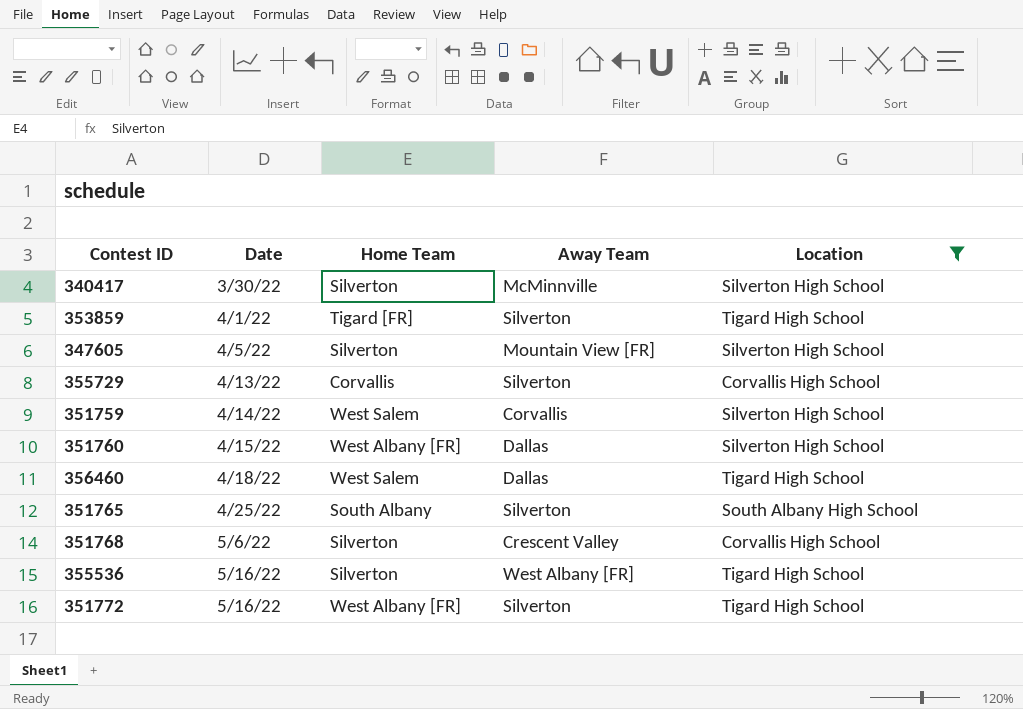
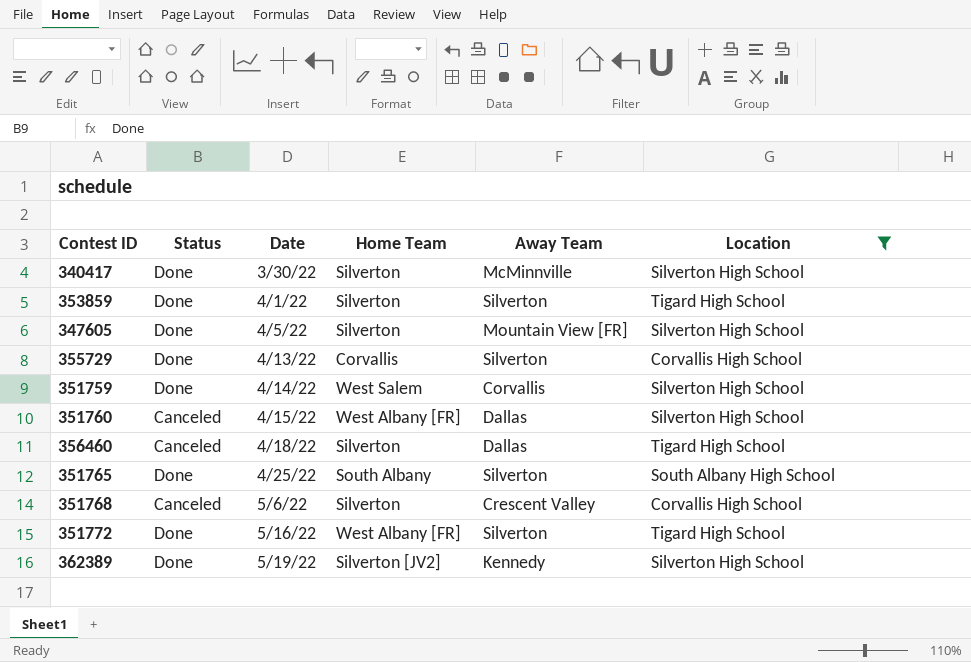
column Status | position: none -> 2
row 355536: 5/16/22 | Silverton | West Albany [FR] | Tigard High School -> none
353859 | Home Team: Tigard [FR] -> Silverton
356460 | Home Team: West Salem -> Silverton
row 362389: none -> Done | 5/19/22 | Silverton [JV2] | Kennedy | Silverton High School

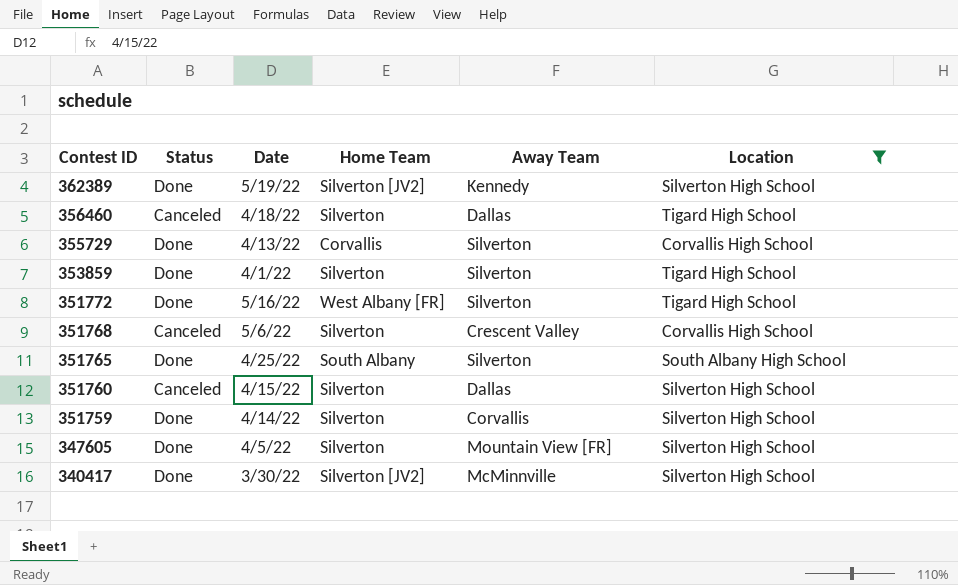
row order: Date ascending -> Contest ID descending
351760 | Home Team: West Albany [FR] -> Silverton
351759 | Home Team: West Salem -> Silverton
340417 | Home Team: Silverton -> Silverton [JV2]

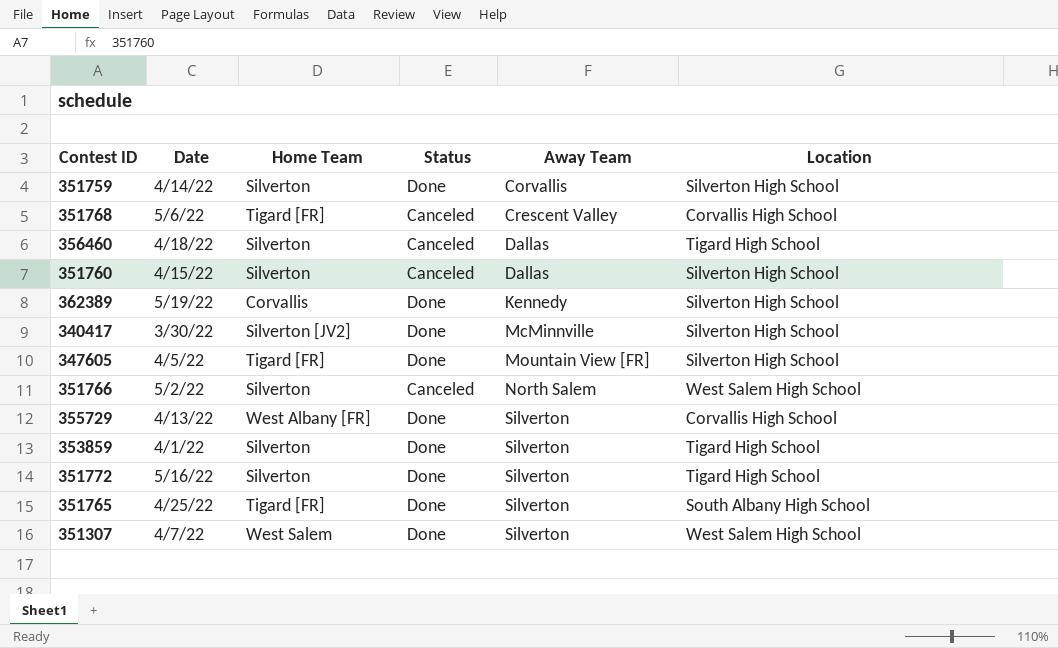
filter: Location != West Salem High School -> none
row order: Contest ID descending -> Away Team ascending
column Status | position: 2 -> 4
351768 | Home Team: Silverton -> Tigard [FR]
362389 | Home Team: Silverton [JV2] -> Corvallis
347605 | Home Team: Silverton -> Tigard [FR]
355729 | Home Team: Corvallis -> West Albany [FR]
351772 | Home Team: West Albany [FR] -> Silverton
351765 | Home Team: South Albany -> Tigard [FR]

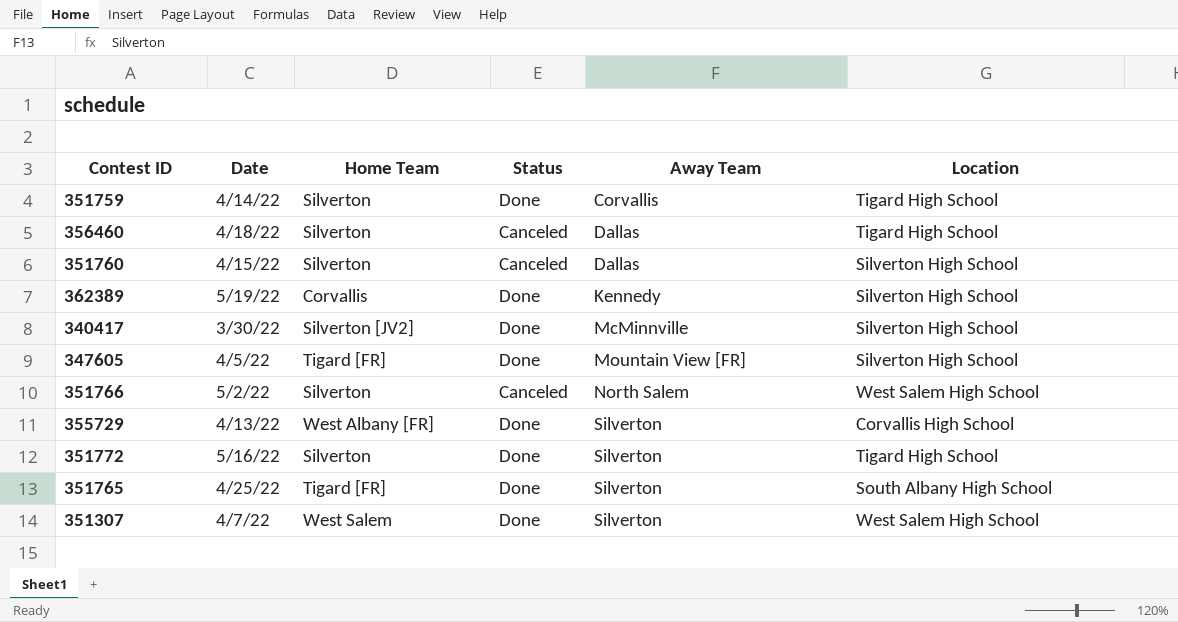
row 351768: 5/6/22 | Tigard [FR] | Canceled | Crescent Valley | Corvallis High School -> none
row 353859: 4/1/22 | Silverton | Done | Silverton | Tigard High School -> none
351759 | Location: Silverton High School -> Tigard High School

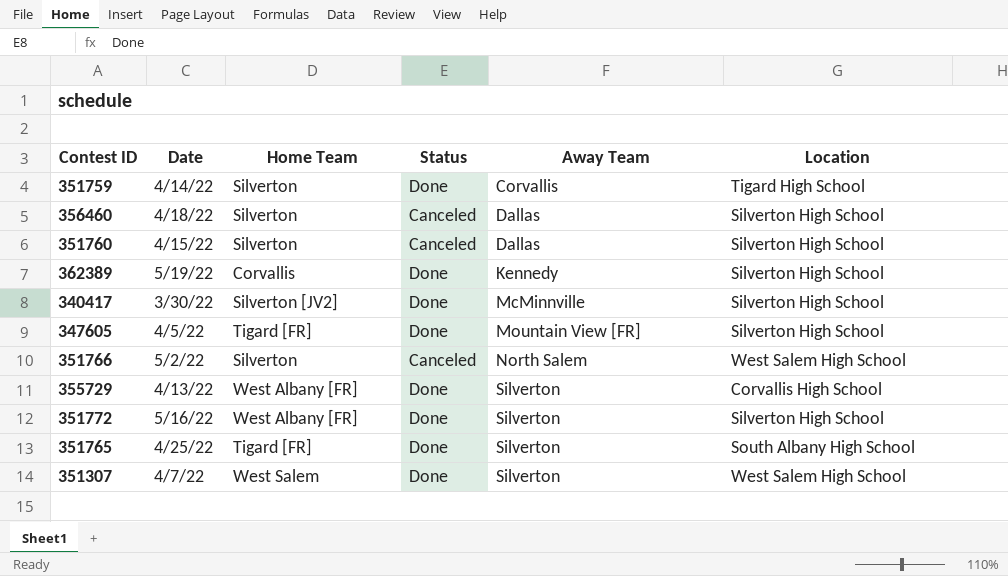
356460 | Location: Tigard High School -> Silverton High School
351772 | Home Team: Silverton -> West Albany [FR]
351772 | Location: Tigard High School -> Silverton High School

